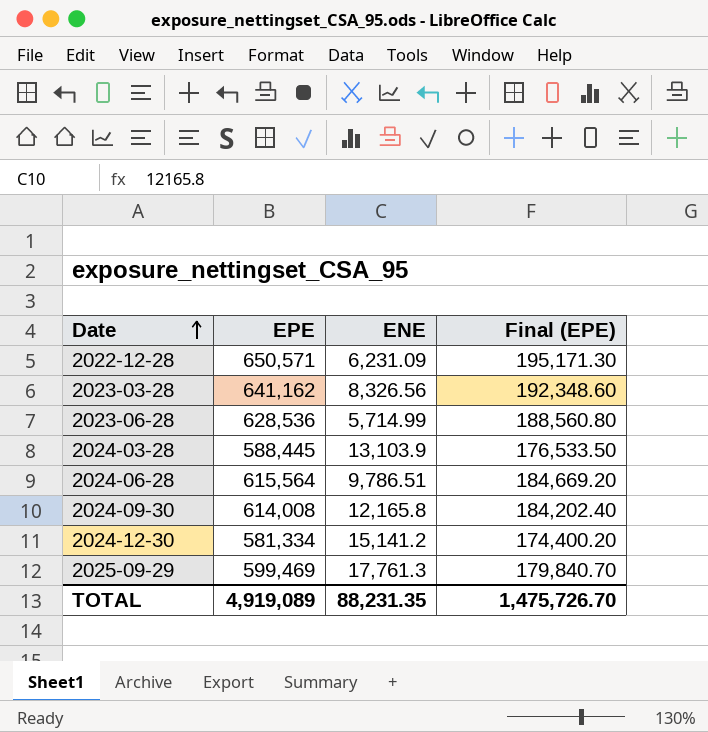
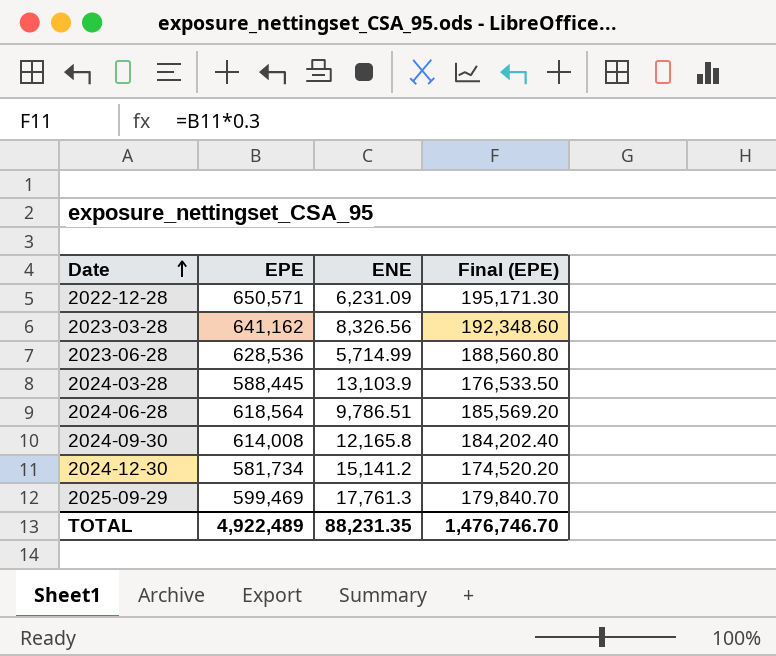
2024-06-28 | EPE: 615,564 -> 618,564
2024-06-28 | Final (EPE): 184,669.20 -> 185,569.20
2024-12-30 | EPE: 581,334 -> 581,734
2024-12-30 | Final (EPE): 174,400.20 -> 174,520.20
TOTAL | EPE: 4,919,089 -> 4,922,489
TOTAL | Final (EPE): 1,475,726.70 -> 1,476,746.70

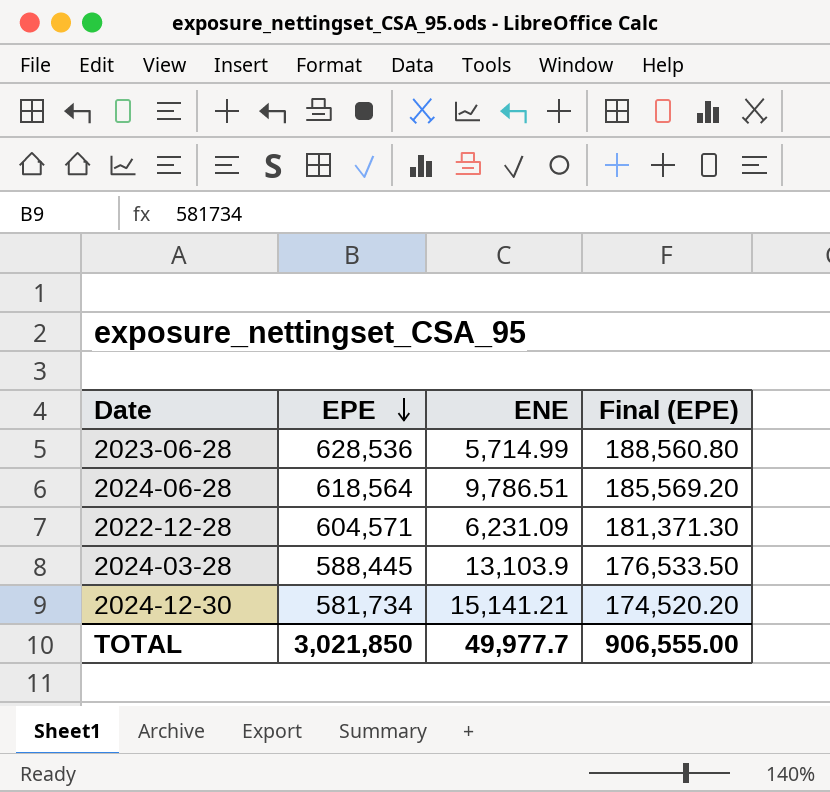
row order: Date ascending -> EPE descending
row 2023-03-28: 641,162 | 8,326.56 | 192,348.60 -> none
row 2024-09-30: 614,008 | 12,165.8 | 184,202.40 -> none
row 2025-09-29: 599,469 | 17,761.3 | 179,840.70 -> none
2022-12-28 | EPE: 650,571 -> 604,571
2022-12-28 | Final (EPE): 195,171.30 -> 181,371.30
2024-12-30 | ENE: 15,141.2 -> 15,141.21
TOTAL | EPE: 4,922,489 -> 3,021,850
TOTAL | ENE: 88,231.35 -> 49,977.7
TOTAL | Final (EPE): 1,476,746.70 -> 906,555.00

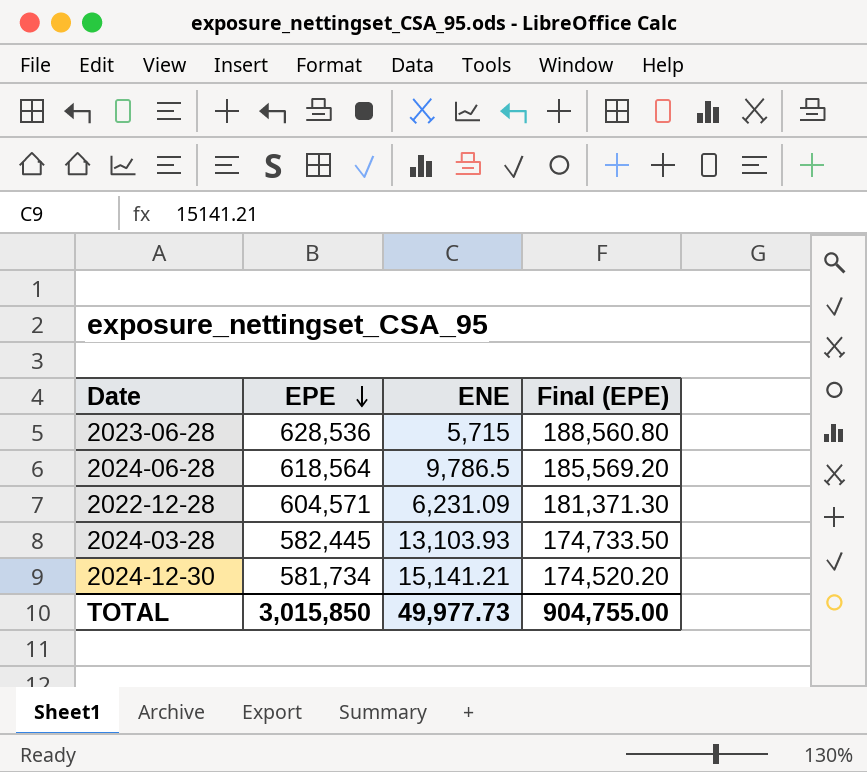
2023-06-28 | ENE: 5,714.99 -> 5,715
2024-06-28 | ENE: 9,786.51 -> 9,786.5
2024-03-28 | EPE: 588,445 -> 582,445
2024-03-28 | ENE: 13,103.9 -> 13,103.93
2024-03-28 | Final (EPE): 176,533.50 -> 174,733.50
TOTAL | EPE: 3,021,850 -> 3,015,850
TOTAL | ENE: 49,977.7 -> 49,977.73
TOTAL | Final (EPE): 906,555.00 -> 904,755.00

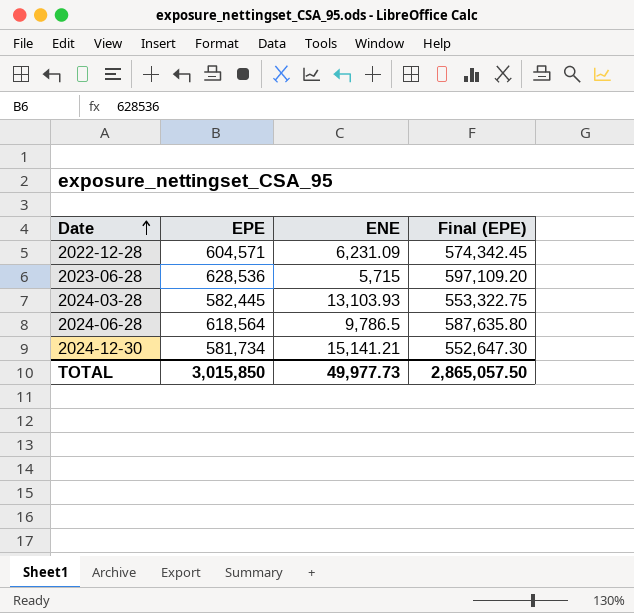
row order: EPE descending -> Date ascending
column Final (EPE) | formula: [EPE] * 0.3 -> [EPE] * 0.95
TOTAL | Final (EPE): 904,755.00 -> 2,865,057.50

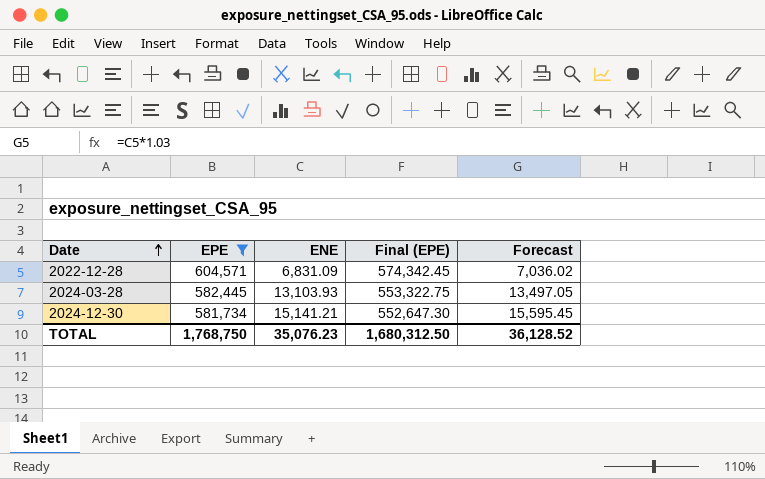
filter: none -> EPE <= 604,571
column Forecast | formula: none -> [ENE] * 1.03
2022-12-28 | ENE: 6,231.09 -> 6,831.09
TOTAL | EPE: 3,015,850 -> 1,768,750
TOTAL | ENE: 49,977.73 -> 35,076.23
TOTAL | Final (EPE): 2,865,057.50 -> 1,680,312.50

